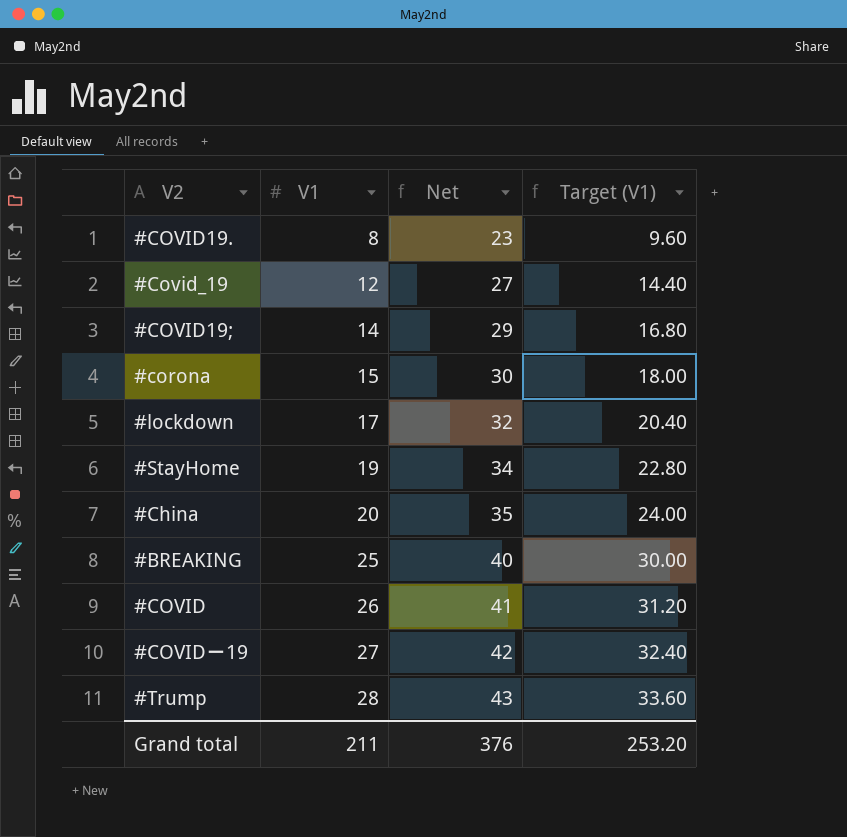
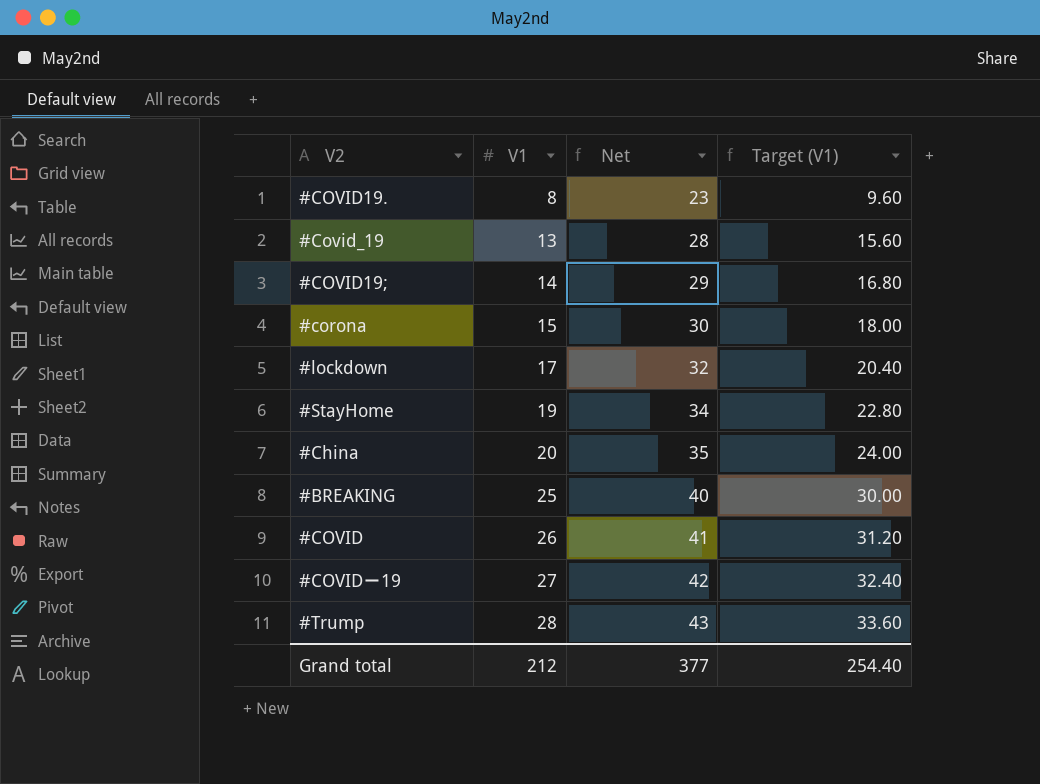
#Covid_19 | V1: 12 -> 13
#Covid_19 | Net: 27 -> 28
#Covid_19 | Target (V1): 14.40 -> 15.60
Grand total | V1: 211 -> 212
Grand total | Net: 376 -> 377
Grand total | Target (V1): 253.20 -> 254.40

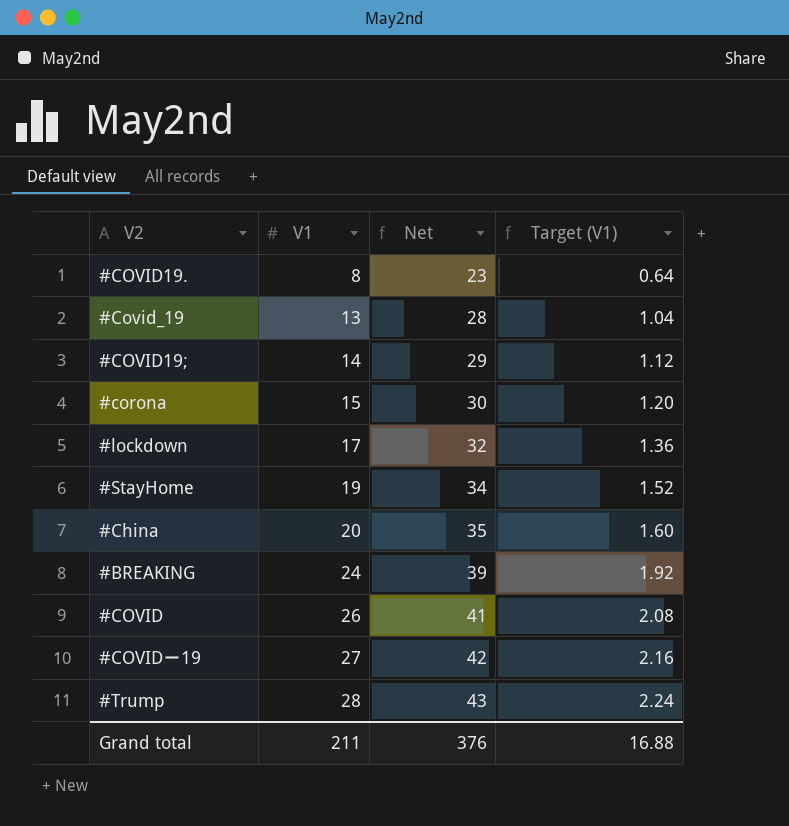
column Target (V1) | formula: [V1] * 1.2 -> [V1] * 0.08
#BREAKING | V1: 25 -> 24
#BREAKING | Net: 40 -> 39
Grand total | V1: 212 -> 211
Grand total | Net: 377 -> 376
Grand total | Target (V1): 254.40 -> 16.88

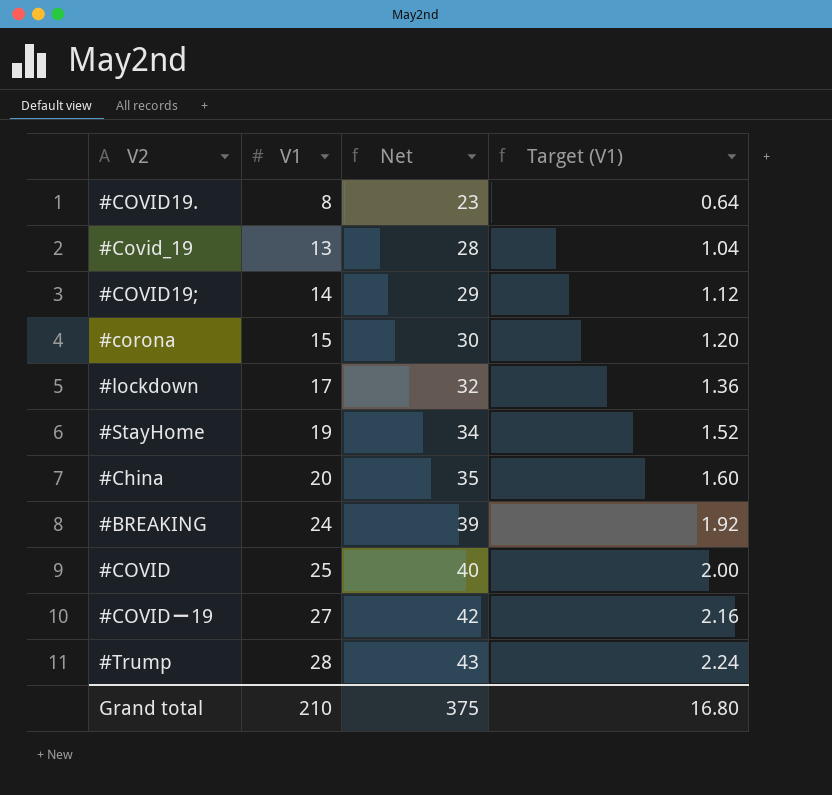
#COVID | V1: 26 -> 25
#COVID | Net: 41 -> 40
#COVID | Target (V1): 2.08 -> 2.00
Grand total | V1: 211 -> 210
Grand total | Net: 376 -> 375
Grand total | Target (V1): 16.88 -> 16.80

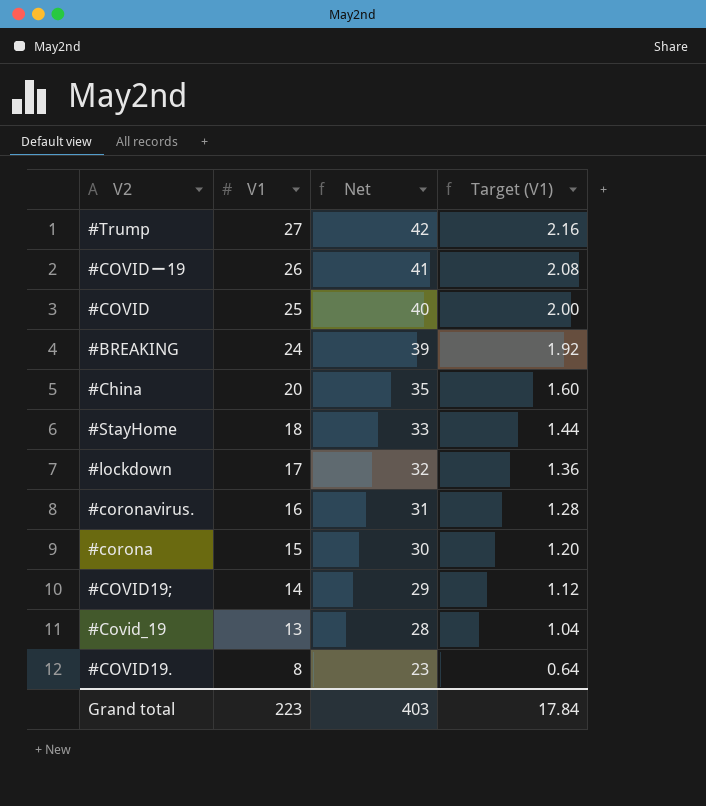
row order: V1 ascending -> V1 descending
#Trump | V1: 28 -> 27
#Trump | Net: 43 -> 42
#Trump | Target (V1): 2.24 -> 2.16
#COVIDー19 | V1: 27 -> 26
#COVIDー19 | Net: 42 -> 41
#COVIDー19 | Target (V1): 2.16 -> 2.08
#StayHome | V1: 19 -> 18
#StayHome | Net: 34 -> 33
#StayHome | Target (V1): 1.52 -> 1.44
row #coronavirus.: none -> 16 | 31 | 1.28
Grand total | V1: 210 -> 223
Grand total | Net: 375 -> 403
Grand total | Target (V1): 16.80 -> 17.84

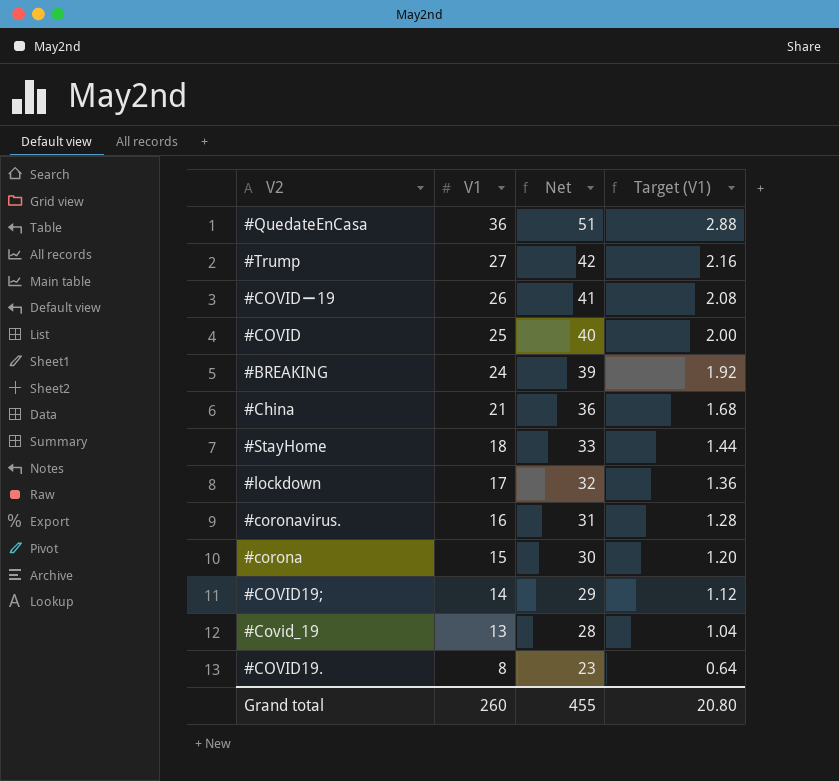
row #QuedateEnCasa: none -> 36 | 51 | 2.88
#China | V1: 20 -> 21
#China | Net: 35 -> 36
#China | Target (V1): 1.60 -> 1.68
Grand total | V1: 223 -> 260
Grand total | Net: 403 -> 455
Grand total | Target (V1): 17.84 -> 20.80

